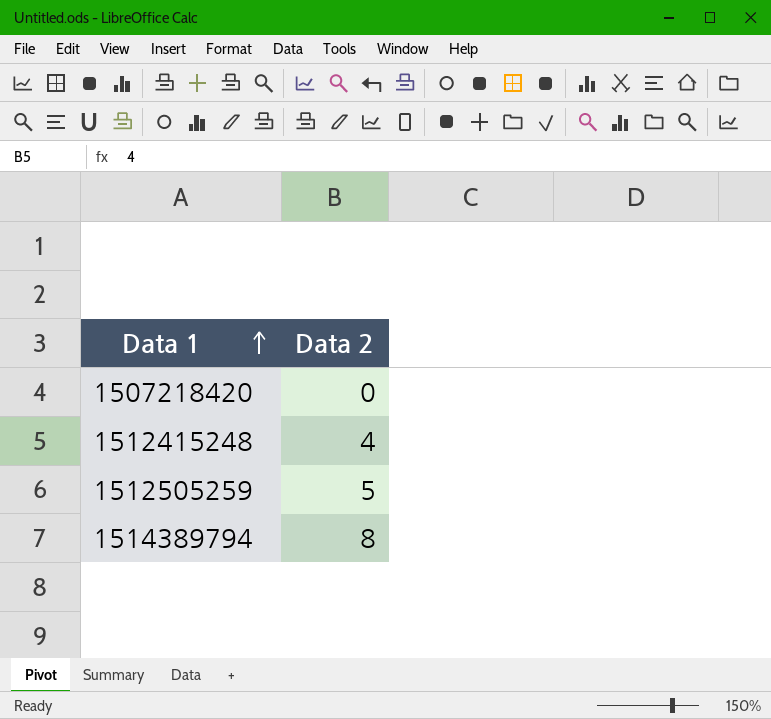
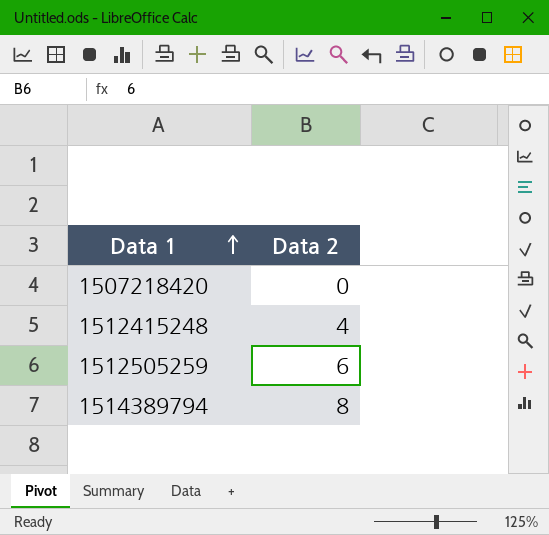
1512505259 | Data 2: 5 -> 6

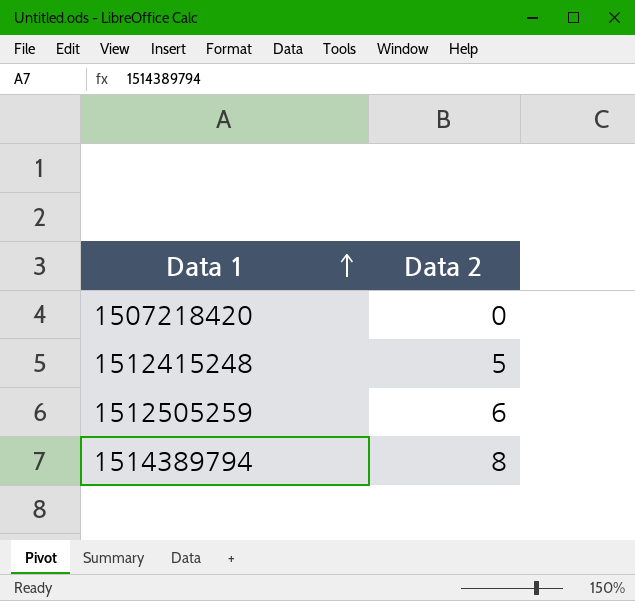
1512415248 | Data 2: 4 -> 5

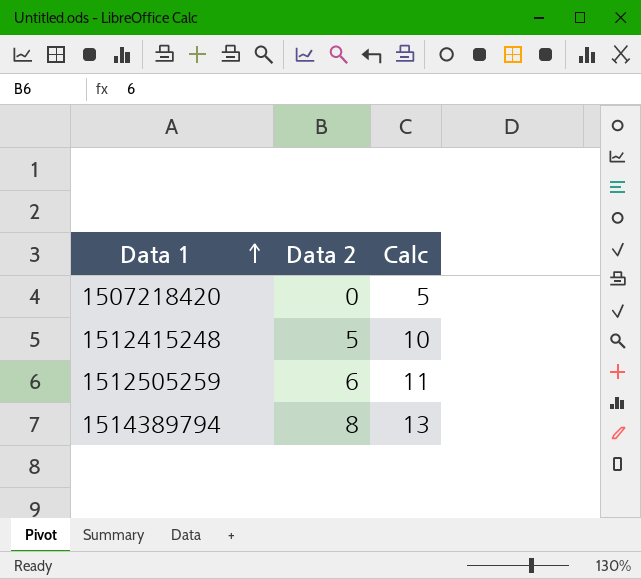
column Calc | formula: none -> [Data 2] + 5

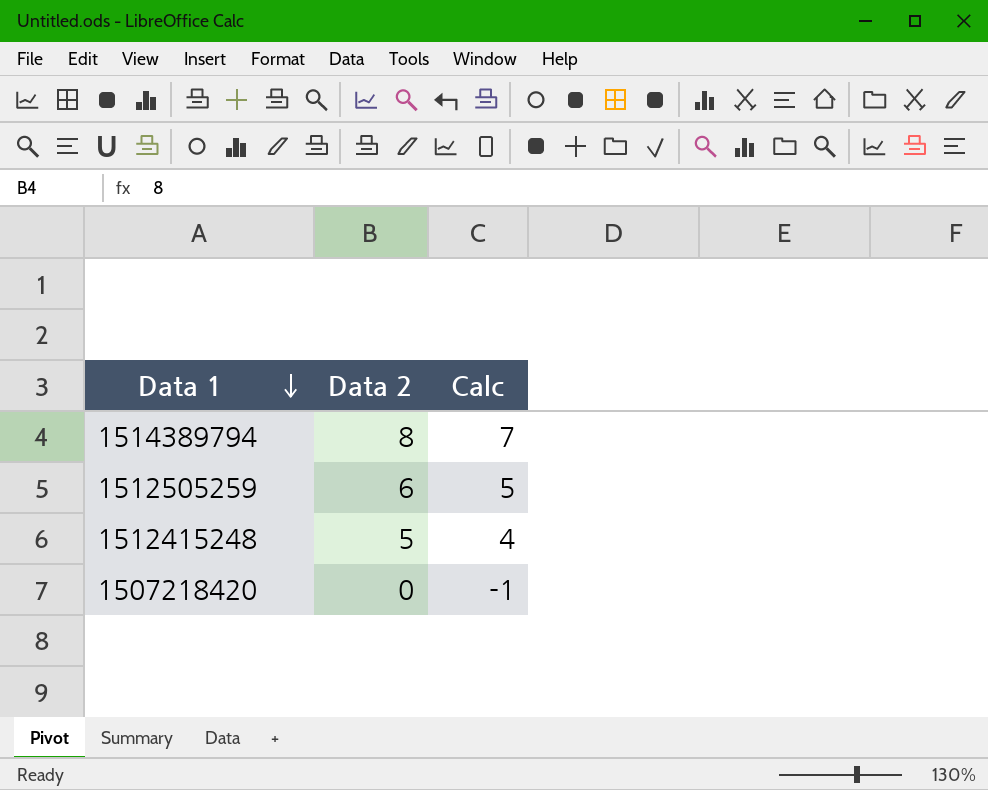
row order: Data 1 ascending -> Data 1 descending
column Calc | formula: [Data 2] + 5 -> [Data 2] - 1

